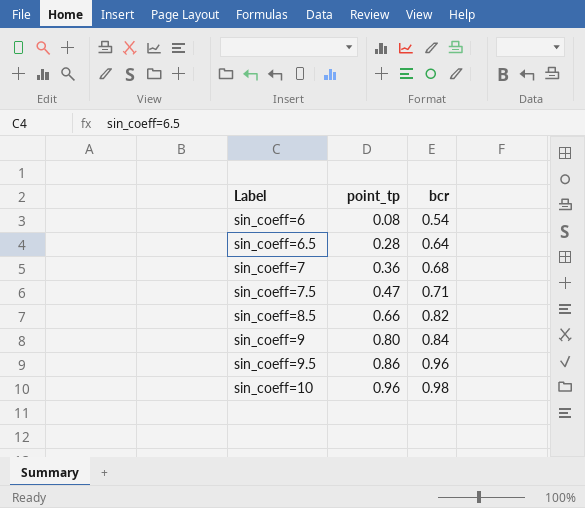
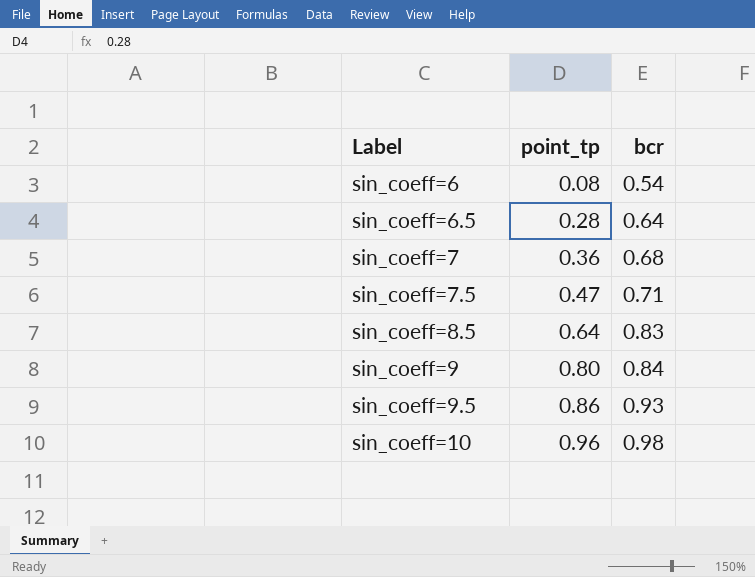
sin_coeff=8.5 | point_tp: 0.66 -> 0.64
sin_coeff=8.5 | bcr: 0.82 -> 0.83
sin_coeff=9.5 | bcr: 0.96 -> 0.93

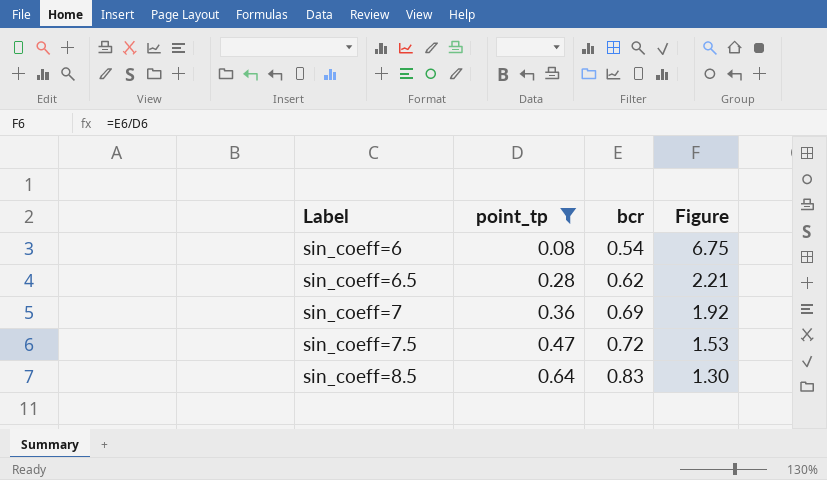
filter: none -> point_tp <= 0.64
column Figure | formula: none -> [bcr] / [point_tp]
sin_coeff=6.5 | bcr: 0.64 -> 0.62
sin_coeff=7 | bcr: 0.68 -> 0.69
sin_coeff=7.5 | bcr: 0.71 -> 0.72

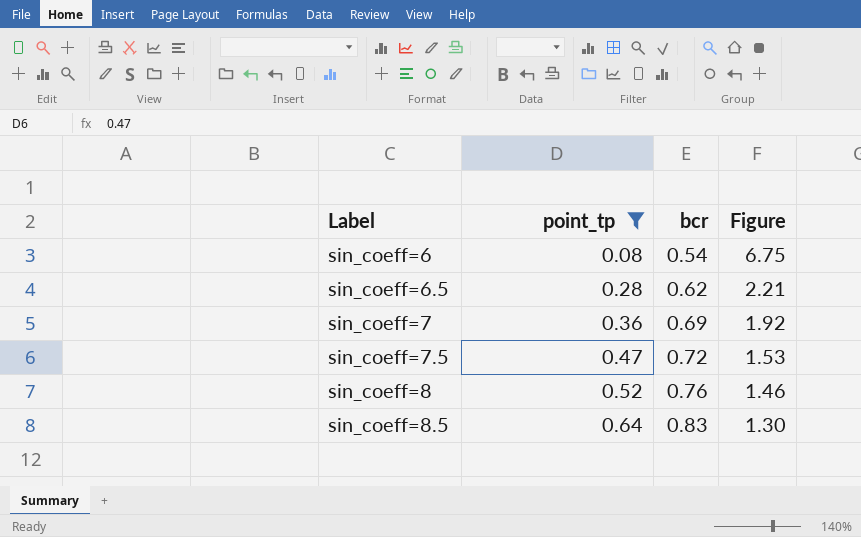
row sin_coeff=8: none -> 0.52 | 0.76 | 1.46

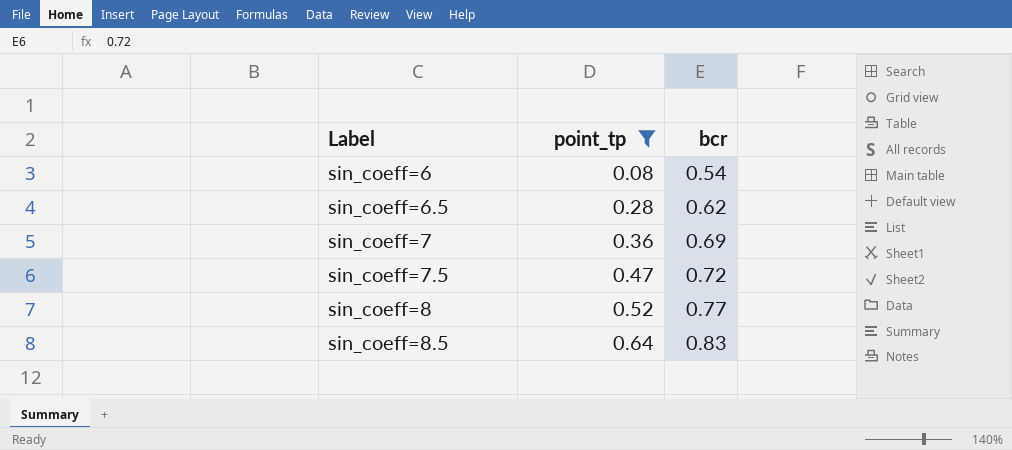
column Figure | formula: [bcr] / [point_tp] -> none
sin_coeff=8 | bcr: 0.76 -> 0.77

